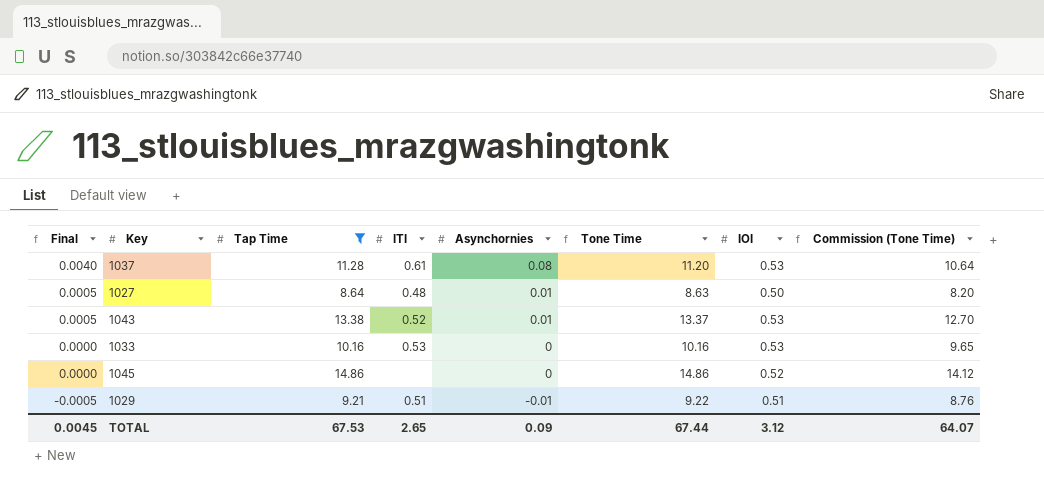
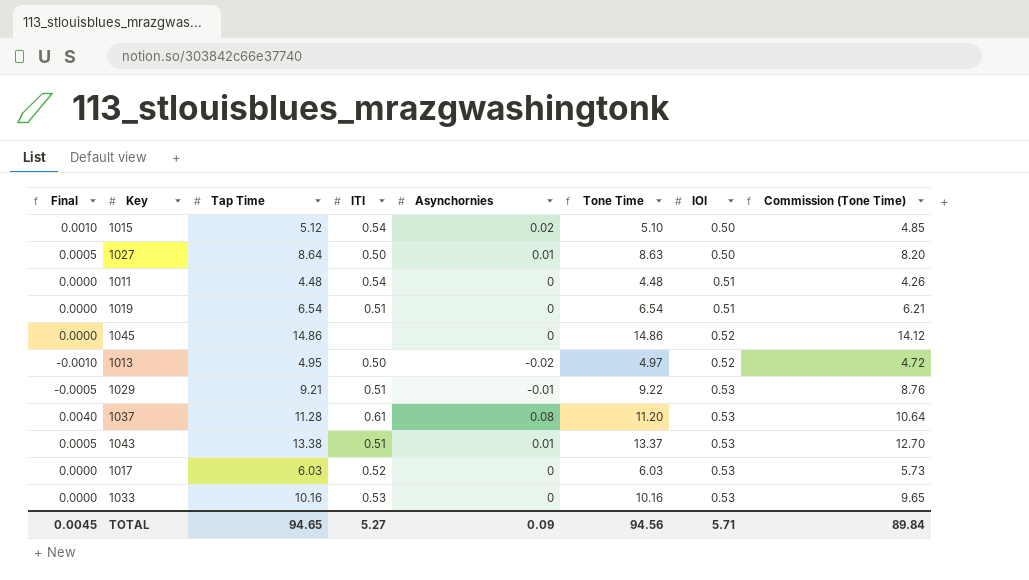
filter: Tap Time >= 8.64 -> none
row order: Final descending -> IOI ascending
1027 | ITI: 0.48 -> 0.50
1029 | IOI: 0.51 -> 0.53
1043 | ITI: 0.52 -> 0.51
TOTAL | Tap Time: 67.53 -> 94.65
TOTAL | ITI: 2.65 -> 5.27
TOTAL | Tone Time: 67.44 -> 94.56
TOTAL | IOI: 3.12 -> 5.71
TOTAL | Commission (Tone Time): 64.07 -> 89.84

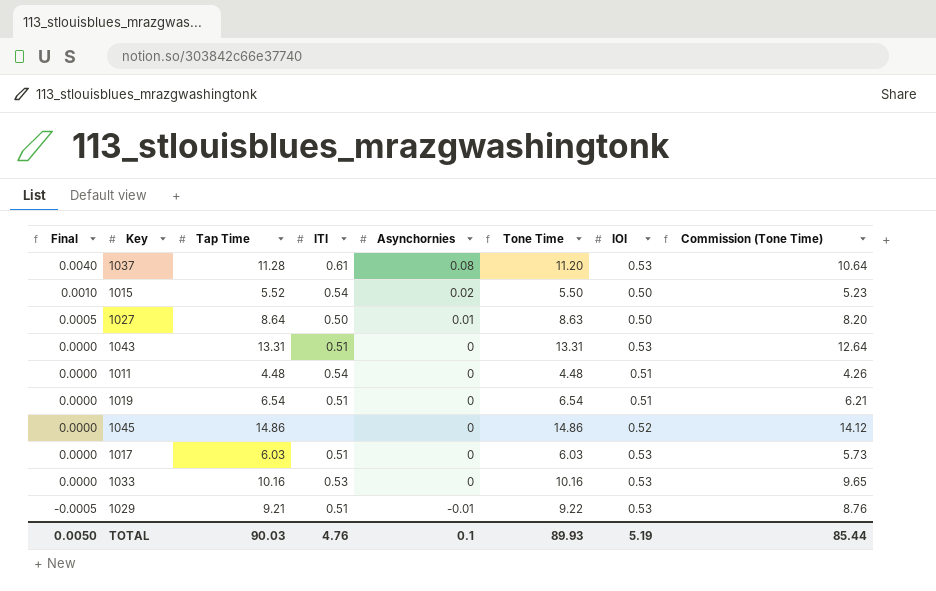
row order: IOI ascending -> Final descending
row 1013: -0.0010 | 4.95 | 0.50 | -0.02 | 4.97 | 0.52 | 4.72 -> none
1015 | Tap Time: 5.12 -> 5.52
1015 | Tone Time: 5.10 -> 5.50
1015 | Commission (Tone Time): 4.85 -> 5.23
1043 | Final: 0.0005 -> 0.0000
1043 | Tap Time: 13.38 -> 13.31
1043 | Asynchornies: 0.01 -> 0
1043 | Tone Time: 13.37 -> 13.31
1043 | Commission (Tone Time): 12.70 -> 12.64
1017 | ITI: 0.52 -> 0.51
TOTAL | Final: 0.0045 -> 0.0050
TOTAL | Tap Time: 94.65 -> 90.03
TOTAL | ITI: 5.27 -> 4.76
TOTAL | Asynchornies: 0.09 -> 0.1
TOTAL | Tone Time: 94.56 -> 89.93
TOTAL | IOI: 5.71 -> 5.19
TOTAL | Commission (Tone Time): 89.84 -> 85.44

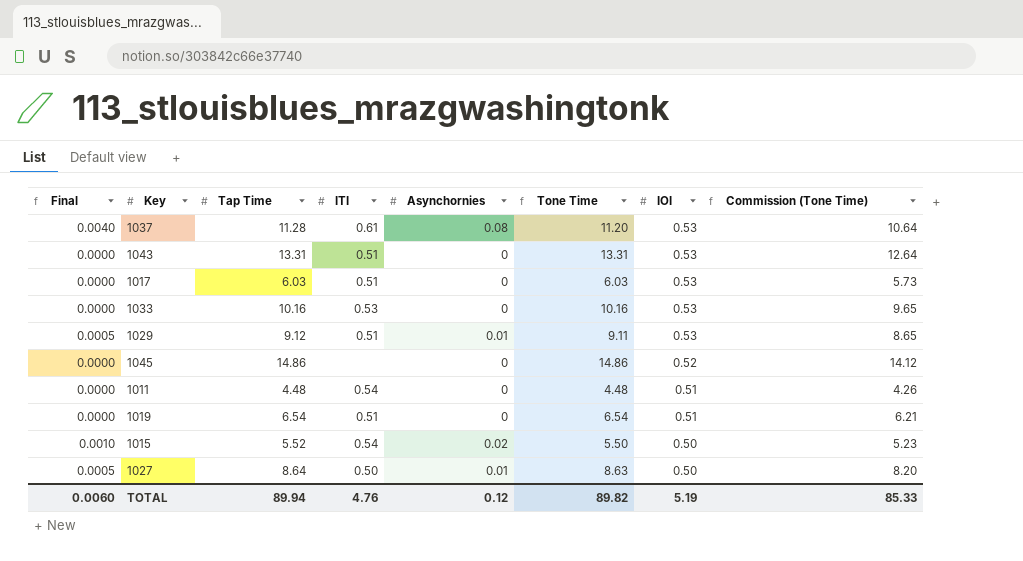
row order: Final descending -> IOI descending
1029 | Final: -0.0005 -> 0.0005
1029 | Tap Time: 9.21 -> 9.12
1029 | Asynchornies: -0.01 -> 0.01
1029 | Tone Time: 9.22 -> 9.11
1029 | Commission (Tone Time): 8.76 -> 8.65
TOTAL | Final: 0.0050 -> 0.0060
TOTAL | Tap Time: 90.03 -> 89.94
TOTAL | Asynchornies: 0.1 -> 0.12
TOTAL | Tone Time: 89.93 -> 89.82
TOTAL | Commission (Tone Time): 85.44 -> 85.33

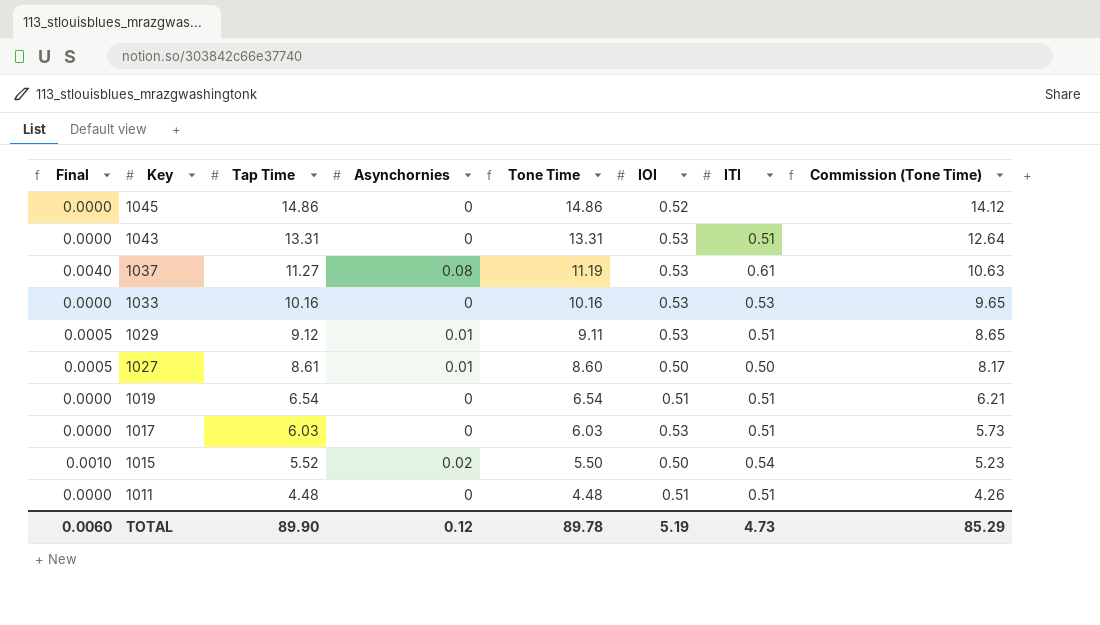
row order: IOI descending -> Key descending
column ITI | position: 4 -> 7
1037 | Tap Time: 11.28 -> 11.27
1037 | Tone Time: 11.20 -> 11.19
1037 | Commission (Tone Time): 10.64 -> 10.63
1027 | Tap Time: 8.64 -> 8.61
1027 | Tone Time: 8.63 -> 8.60
1027 | Commission (Tone Time): 8.20 -> 8.17
1011 | ITI: 0.54 -> 0.51
TOTAL | Tap Time: 89.94 -> 89.90
TOTAL | Tone Time: 89.82 -> 89.78
TOTAL | ITI: 4.76 -> 4.73
TOTAL | Commission (Tone Time): 85.33 -> 85.29

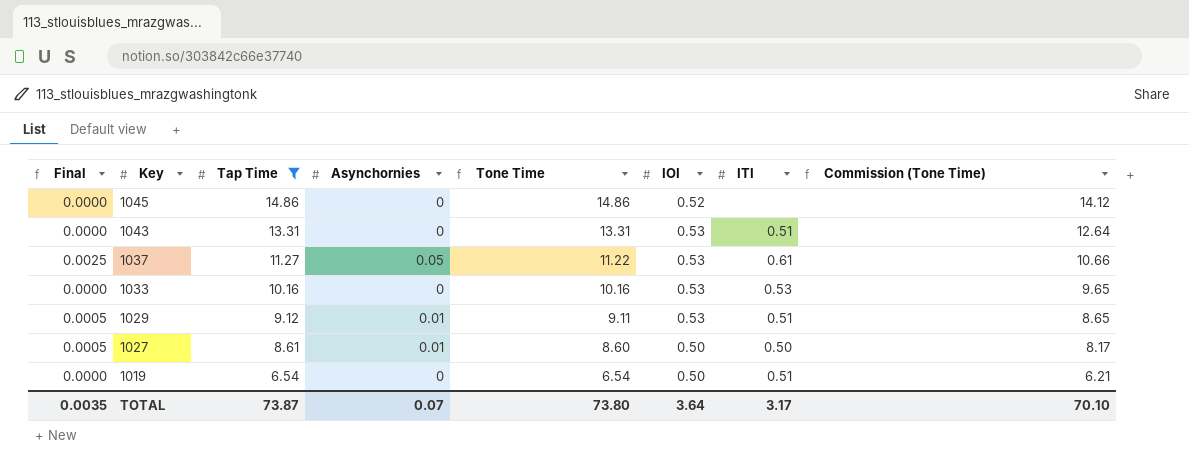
filter: none -> Tap Time >= 6.54
1037 | Final: 0.0040 -> 0.0025
1037 | Asynchornies: 0.08 -> 0.05
1037 | Tone Time: 11.19 -> 11.22
1037 | Commission (Tone Time): 10.63 -> 10.66
1019 | IOI: 0.51 -> 0.50
TOTAL | Final: 0.0060 -> 0.0035
TOTAL | Tap Time: 89.90 -> 73.87
TOTAL | Asynchornies: 0.12 -> 0.07
TOTAL | Tone Time: 89.78 -> 73.80
TOTAL | IOI: 5.19 -> 3.64
TOTAL | ITI: 4.73 -> 3.17
TOTAL | Commission (Tone Time): 85.29 -> 70.10

